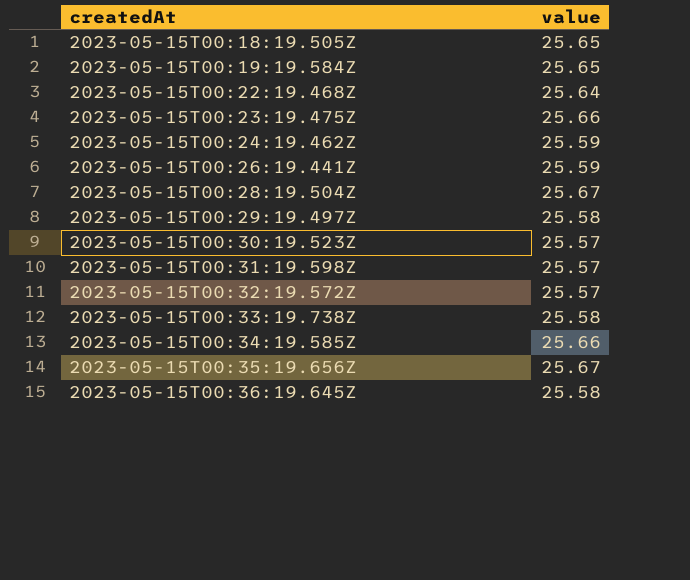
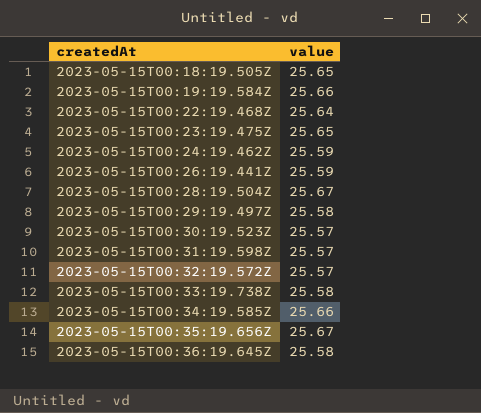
2023-05-15T00:19:19.584Z | value: 25.65 -> 25.66
2023-05-15T00:23:19.475Z | value: 25.66 -> 25.65

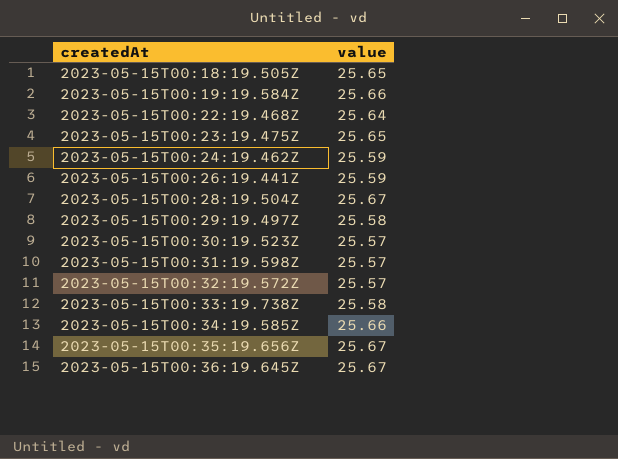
2023-05-15T00:36:19.645Z | value: 25.58 -> 25.67

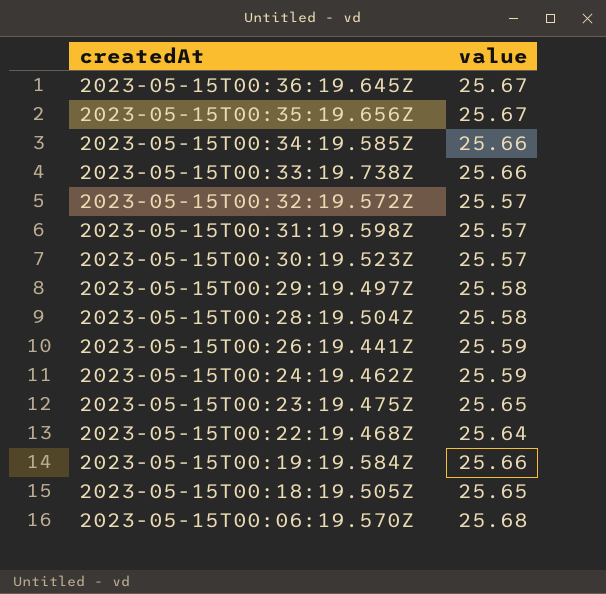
row order: createdAt ascending -> createdAt descending
2023-05-15T00:33:19.738Z | value: 25.58 -> 25.66
2023-05-15T00:28:19.504Z | value: 25.67 -> 25.58
row 2023-05-15T00:06:19.570Z: none -> 25.68

